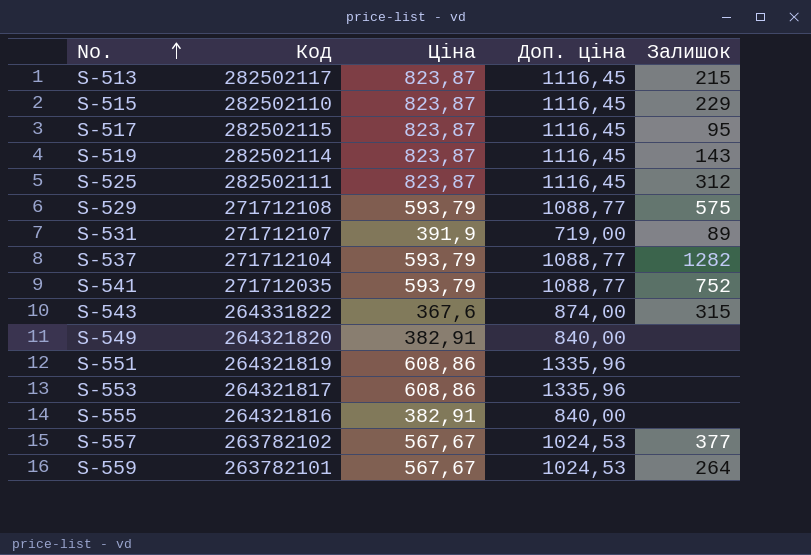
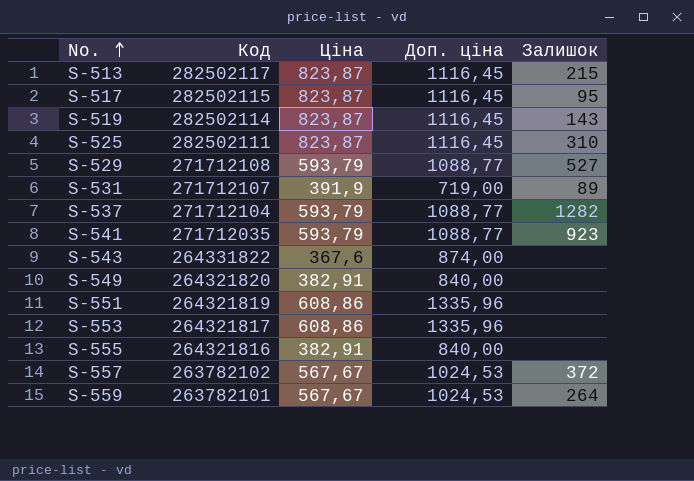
row S-515: 282502110 | 823,87 | 1116,45 | 229 -> none
S-525 | Залишок: 312 -> 310
S-529 | Залишок: 575 -> 527
S-541 | Залишок: 752 -> 923
S-543 | Залишок: 315 -> none
S-557 | Залишок: 377 -> 372

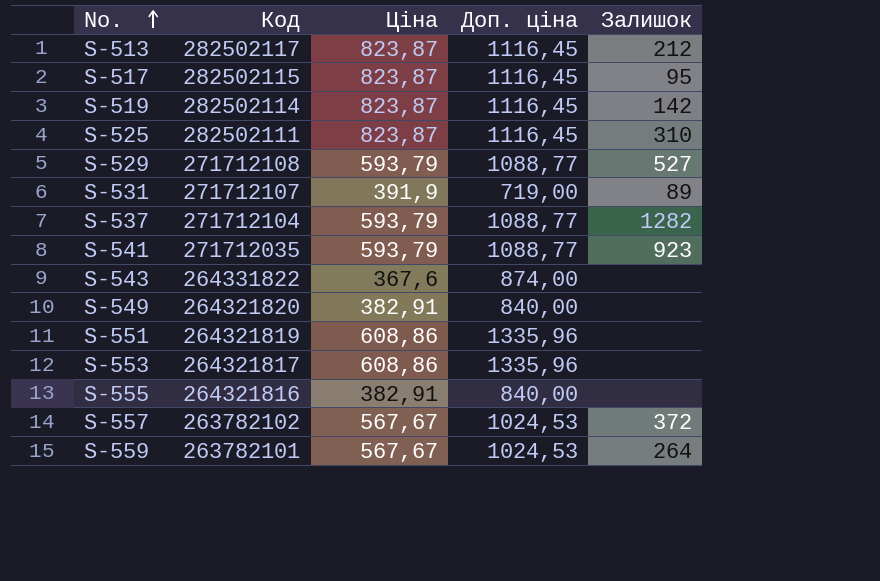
S-513 | Залишок: 215 -> 212
S-519 | Залишок: 143 -> 142

